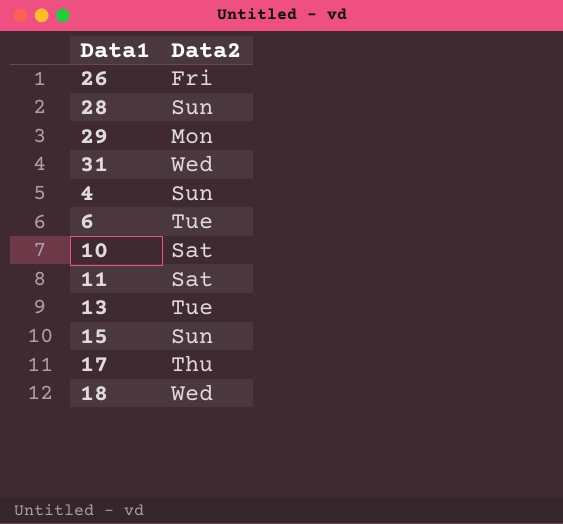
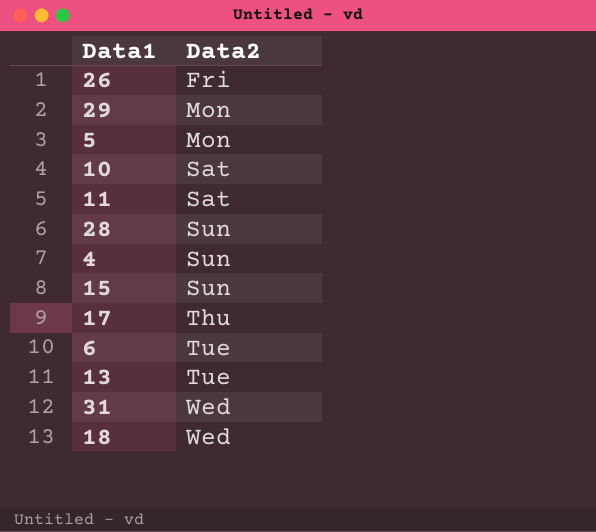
row order: none -> Data2 ascending
row 5: none -> Mon

